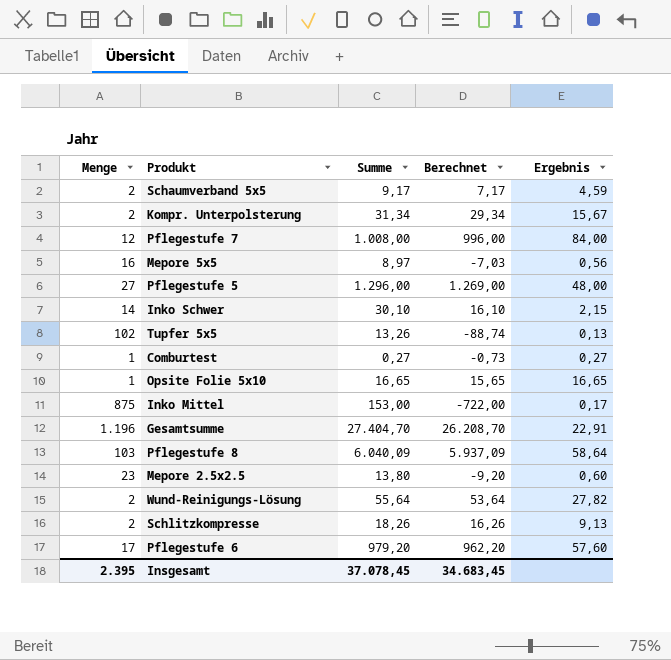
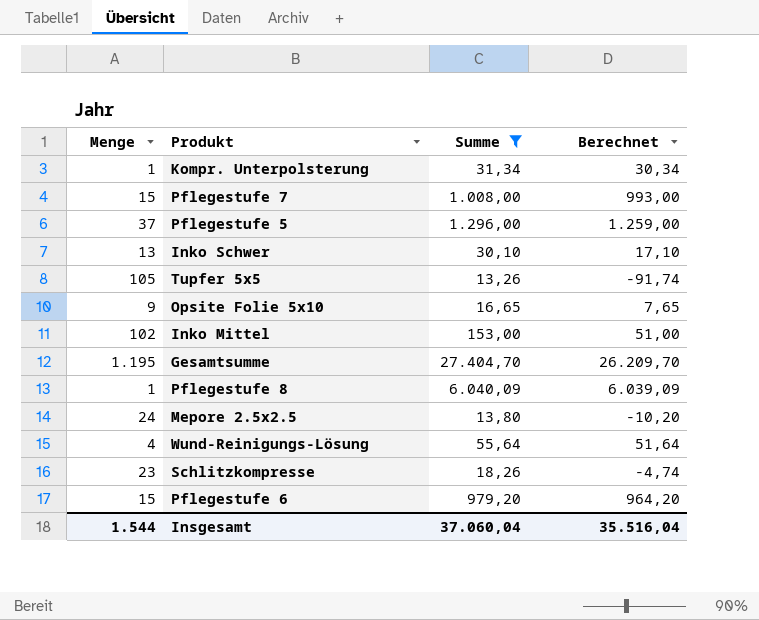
filter: none -> Summe >= 13,26
column Ergebnis | formula: [Summe] / [Menge] -> none
Kompr. Unterpolsterung | Menge: 2 -> 1
Kompr. Unterpolsterung | Berechnet: 29,34 -> 30,34
Pflegestufe 7 | Menge: 12 -> 15
Pflegestufe 7 | Berechnet: 996,00 -> 993,00
Pflegestufe 5 | Menge: 27 -> 37
Pflegestufe 5 | Berechnet: 1.269,00 -> 1.259,00
Inko Schwer | Menge: 14 -> 13
Inko Schwer | Berechnet: 16,10 -> 17,10
Tupfer 5x5 | Menge: 102 -> 105
Tupfer 5x5 | Berechnet: -88,74 -> -91,74
Opsite Folie 5x10 | Menge: 1 -> 9
Opsite Folie 5x10 | Berechnet: 15,65 -> 7,65
Inko Mittel | Menge: 875 -> 102
Inko Mittel | Berechnet: -722,00 -> 51,00
Gesamtsumme | Menge: 1.196 -> 1.195
Gesamtsumme | Berechnet: 26.208,70 -> 26.209,70
Pflegestufe 8 | Menge: 103 -> 1
Pflegestufe 8 | Berechnet: 5.937,09 -> 6.039,09
Mepore 2.5x2.5 | Menge: 23 -> 24
Mepore 2.5x2.5 | Berechnet: -9,20 -> -10,20
Wund-Reinigungs-Lösung | Menge: 2 -> 4
Wund-Reinigungs-Lösung | Berechnet: 53,64 -> 51,64
Schlitzkompresse | Menge: 2 -> 23
Schlitzkompresse | Berechnet: 16,26 -> -4,74
Pflegestufe 6 | Menge: 17 -> 15
Pflegestufe 6 | Berechnet: 962,20 -> 964,20
Insgesamt | Menge: 2.395 -> 1.544
Insgesamt | Summe: 37.078,45 -> 37.060,04
Insgesamt | Berechnet: 34.683,45 -> 35.516,04

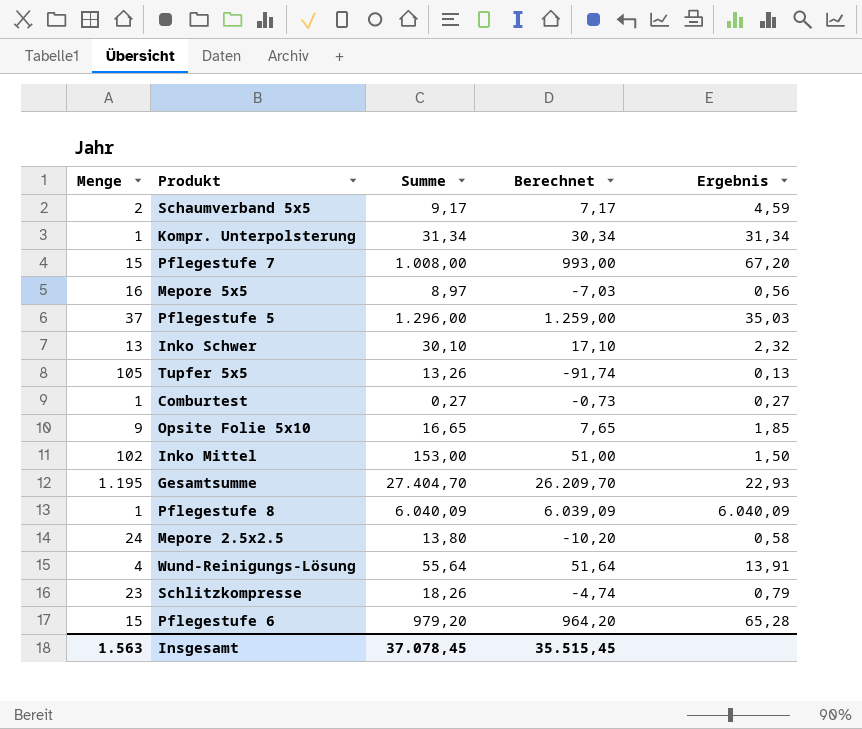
filter: Summe >= 13,26 -> none
column Ergebnis | formula: none -> [Summe] / [Menge]
Insgesamt | Menge: 1.544 -> 1.563
Insgesamt | Summe: 37.060,04 -> 37.078,45
Insgesamt | Berechnet: 35.516,04 -> 35.515,45

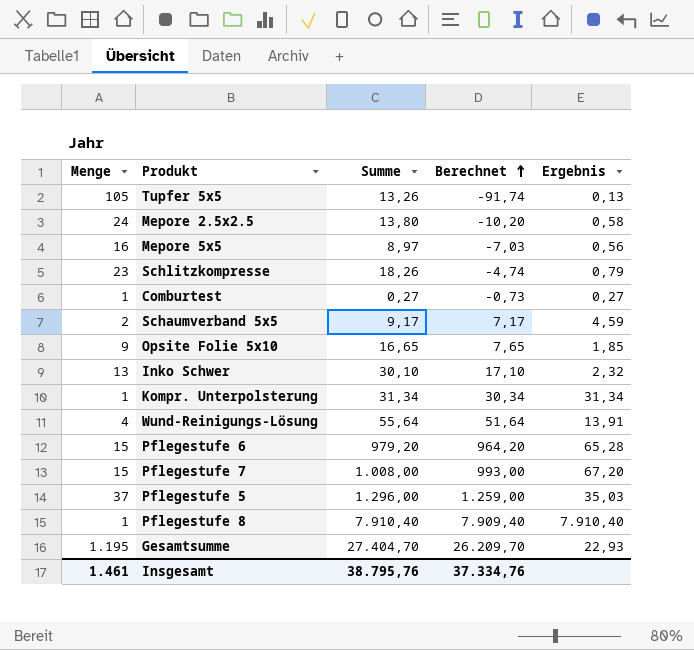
row order: none -> Berechnet ascending
row Inko Mittel: 102 | 153,00 | 51,00 | 1,50 -> none
Pflegestufe 8 | Summe: 6.040,09 -> 7.910,40
Pflegestufe 8 | Berechnet: 6.039,09 -> 7.909,40
Pflegestufe 8 | Ergebnis: 6.040,09 -> 7.910,40
Insgesamt | Menge: 1.563 -> 1.461
Insgesamt | Summe: 37.078,45 -> 38.795,76
Insgesamt | Berechnet: 35.515,45 -> 37.334,76

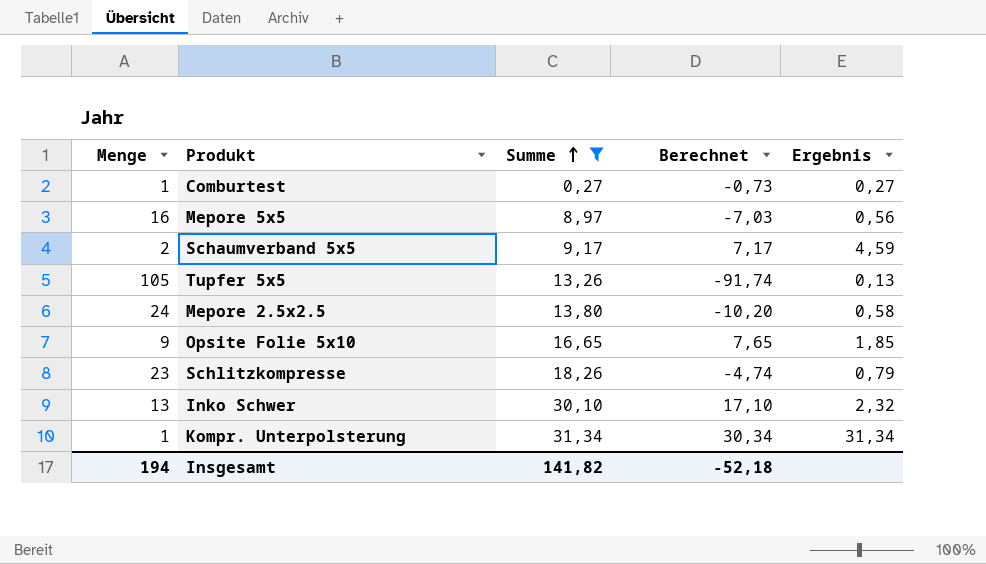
filter: none -> Summe <= 31,34
row order: Berechnet ascending -> Summe ascending
Insgesamt | Menge: 1.461 -> 194
Insgesamt | Summe: 38.795,76 -> 141,82
Insgesamt | Berechnet: 37.334,76 -> -52,18

